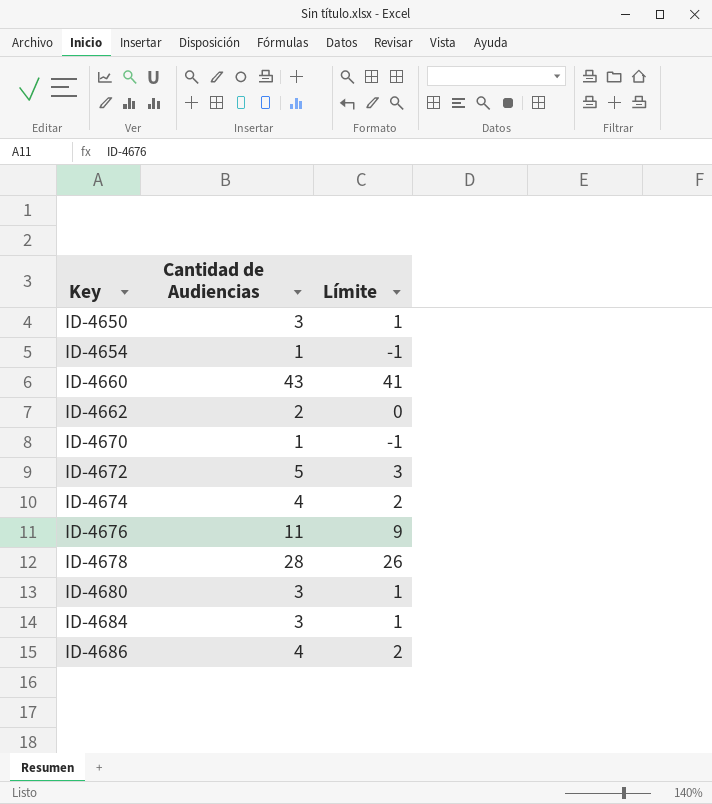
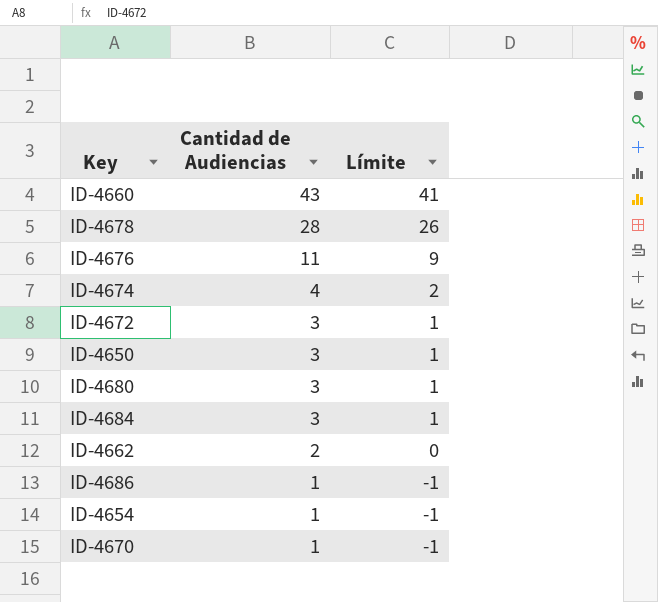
row order: Key ascending -> Cantidad de Audiencias descending
ID-4672 | Cantidad de Audiencias: 5 -> 3
ID-4672 | Límite: 3 -> 1
ID-4686 | Cantidad de Audiencias: 4 -> 1
ID-4686 | Límite: 2 -> -1

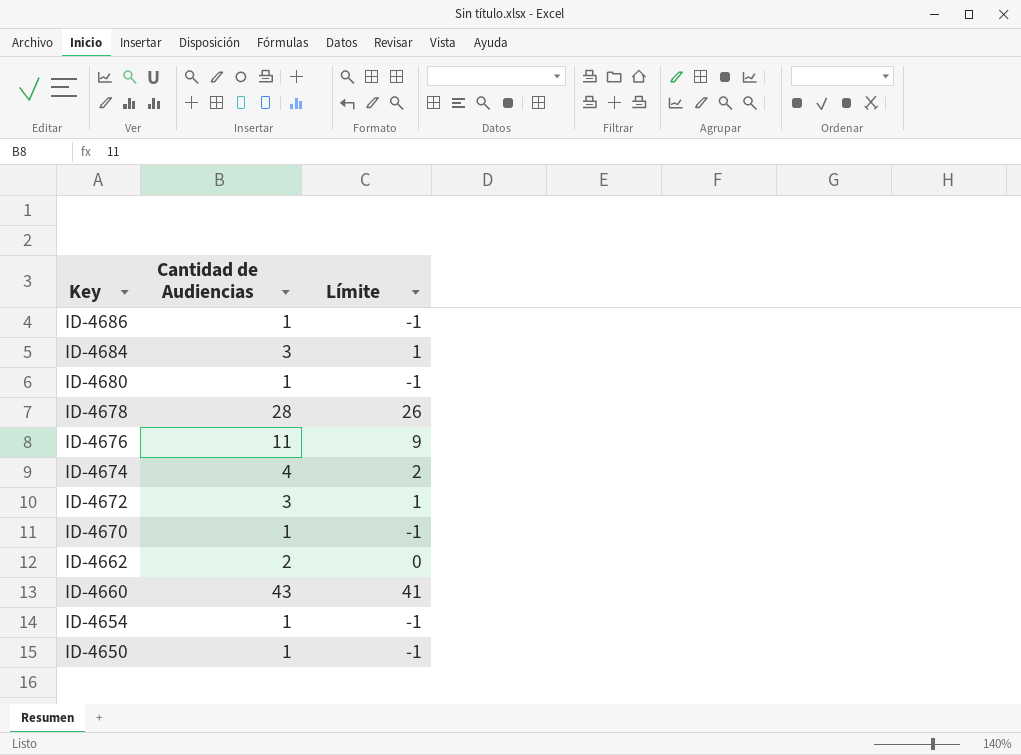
row order: Cantidad de Audiencias descending -> Key descending
ID-4680 | Cantidad de Audiencias: 3 -> 1
ID-4680 | Límite: 1 -> -1
ID-4650 | Cantidad de Audiencias: 3 -> 1
ID-4650 | Límite: 1 -> -1

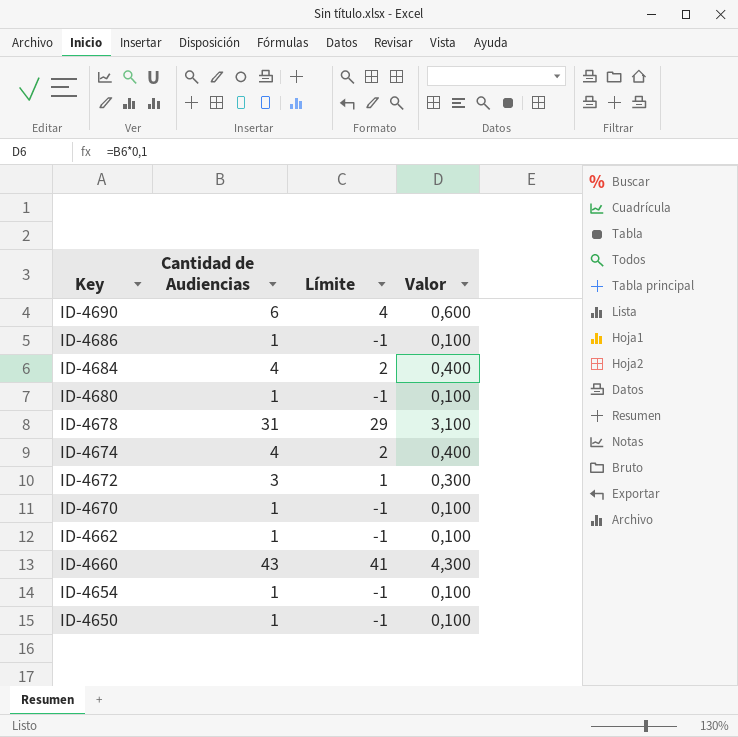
column Valor | formula: none -> [Cantidad de Audiencias] * 0,1
row ID-4676: 11 | 9 -> none
row ID-4690: none -> 6 | 4 | 0,600
ID-4684 | Cantidad de Audiencias: 3 -> 4
ID-4684 | Límite: 1 -> 2
ID-4678 | Cantidad de Audiencias: 28 -> 31
ID-4678 | Límite: 26 -> 29
ID-4662 | Cantidad de Audiencias: 2 -> 1
ID-4662 | Límite: 0 -> -1

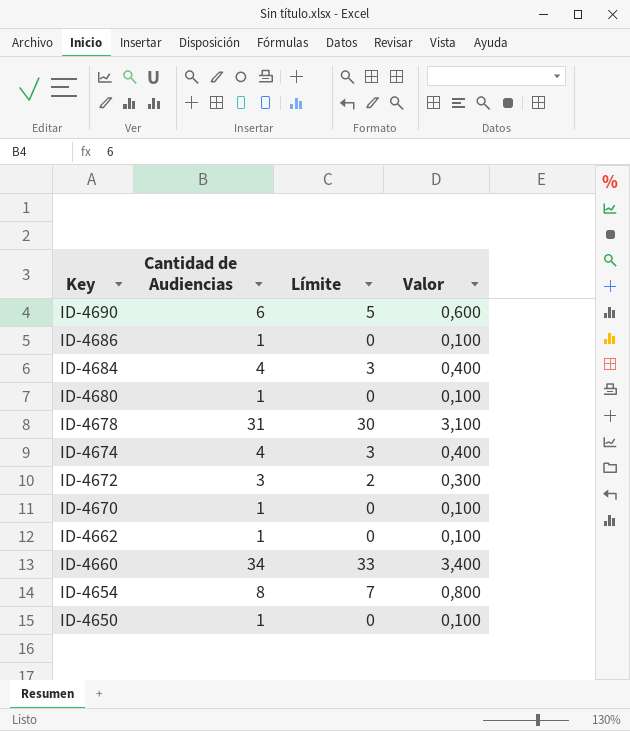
column Límite | formula: [Cantidad de Audiencias] - 2 -> [Cantidad de Audiencias] - 1
ID-4660 | Cantidad de Audiencias: 43 -> 34
ID-4660 | Valor: 4,300 -> 3,400
ID-4654 | Cantidad de Audiencias: 1 -> 8
ID-4654 | Valor: 0,100 -> 0,800

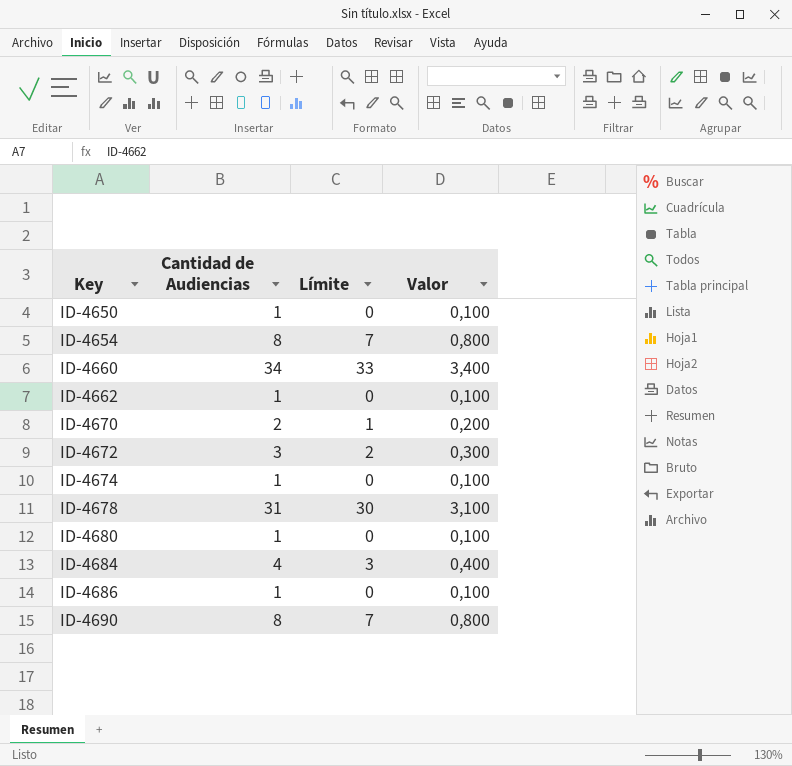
row order: Key descending -> Key ascending
ID-4670 | Cantidad de Audiencias: 1 -> 2
ID-4670 | Límite: 0 -> 1
ID-4670 | Valor: 0,100 -> 0,200
ID-4674 | Cantidad de Audiencias: 4 -> 1
ID-4674 | Límite: 3 -> 0
ID-4674 | Valor: 0,400 -> 0,100
ID-4690 | Cantidad de Audiencias: 6 -> 8
ID-4690 | Límite: 5 -> 7
ID-4690 | Valor: 0,600 -> 0,800

